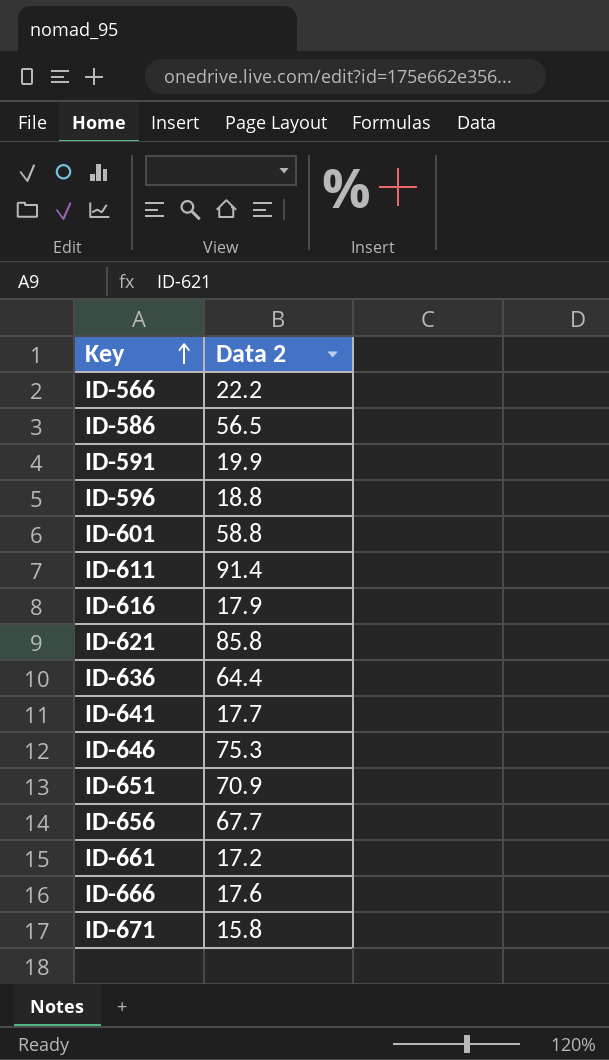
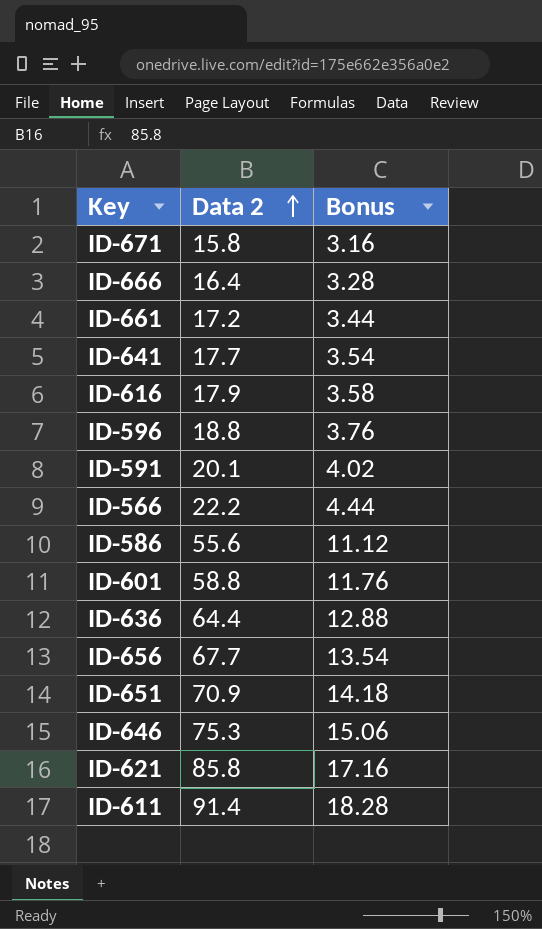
row order: Key ascending -> Data 2 ascending
column Bonus | formula: none -> [Data 2] * 0.2
ID-666 | Data 2: 17.6 -> 16.4
ID-591 | Data 2: 19.9 -> 20.1
ID-586 | Data 2: 56.5 -> 55.6

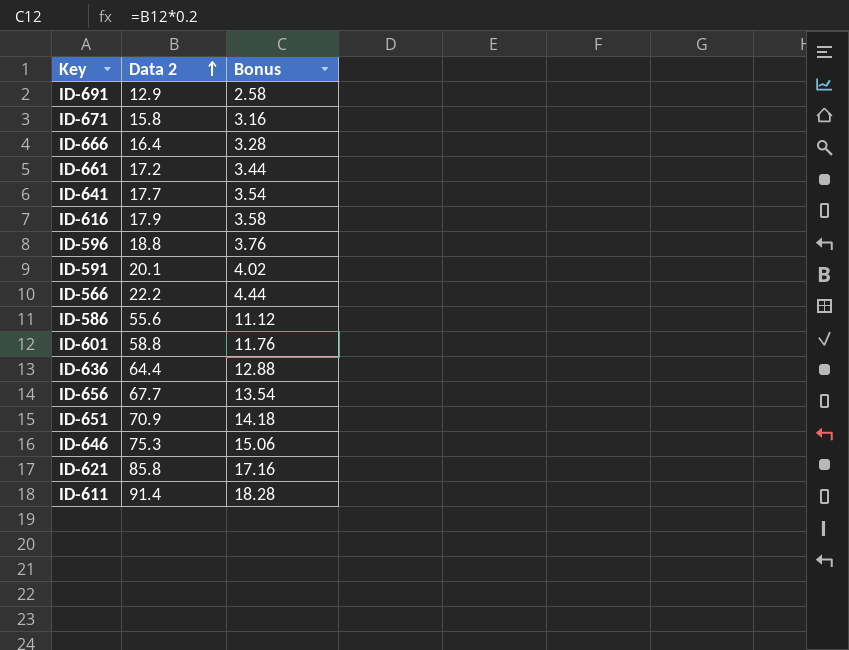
row ID-691: none -> 12.9 | 2.58

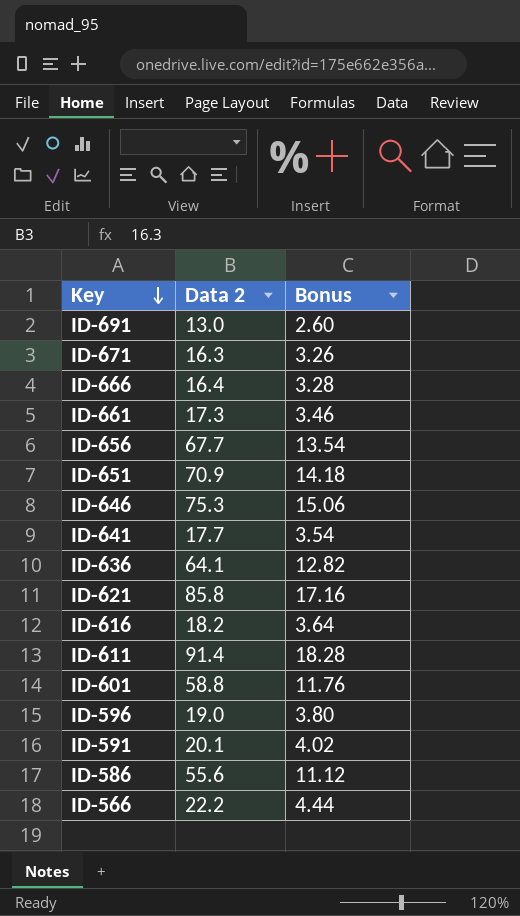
row order: Data 2 ascending -> Key descending
ID-691 | Data 2: 12.9 -> 13.0
ID-691 | Bonus: 2.58 -> 2.60
ID-671 | Data 2: 15.8 -> 16.3
ID-671 | Bonus: 3.16 -> 3.26
ID-661 | Data 2: 17.2 -> 17.3
ID-661 | Bonus: 3.44 -> 3.46
ID-636 | Data 2: 64.4 -> 64.1
ID-636 | Bonus: 12.88 -> 12.82
ID-616 | Data 2: 17.9 -> 18.2
ID-616 | Bonus: 3.58 -> 3.64
ID-596 | Data 2: 18.8 -> 19.0
ID-596 | Bonus: 3.76 -> 3.80

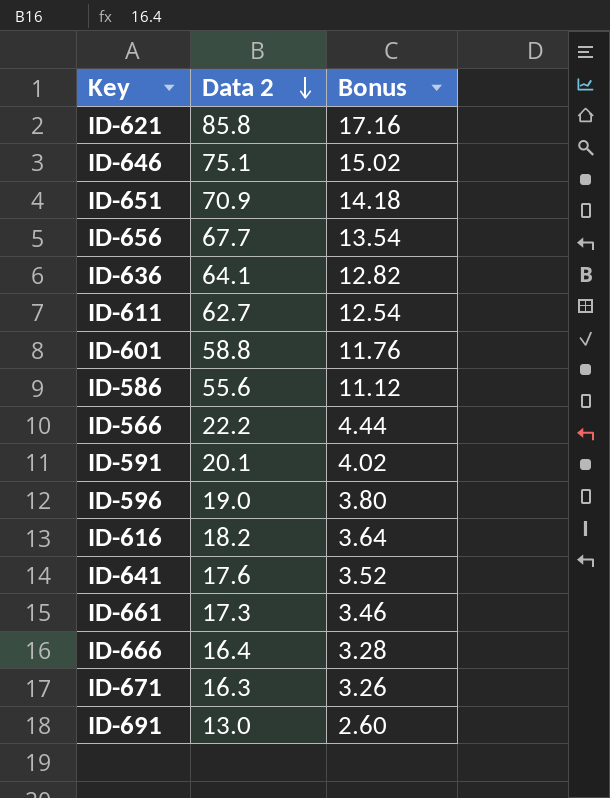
row order: Key descending -> Data 2 descending
ID-646 | Data 2: 75.3 -> 75.1
ID-646 | Bonus: 15.06 -> 15.02
ID-611 | Data 2: 91.4 -> 62.7
ID-611 | Bonus: 18.28 -> 12.54
ID-641 | Data 2: 17.7 -> 17.6
ID-641 | Bonus: 3.54 -> 3.52

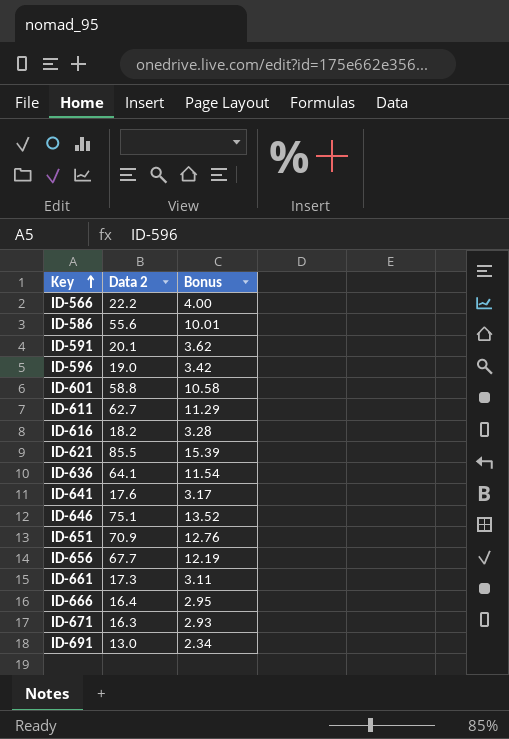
row order: Data 2 descending -> Key ascending
column Bonus | formula: [Data 2] * 0.2 -> [Data 2] * 0.18
ID-621 | Data 2: 85.8 -> 85.5

